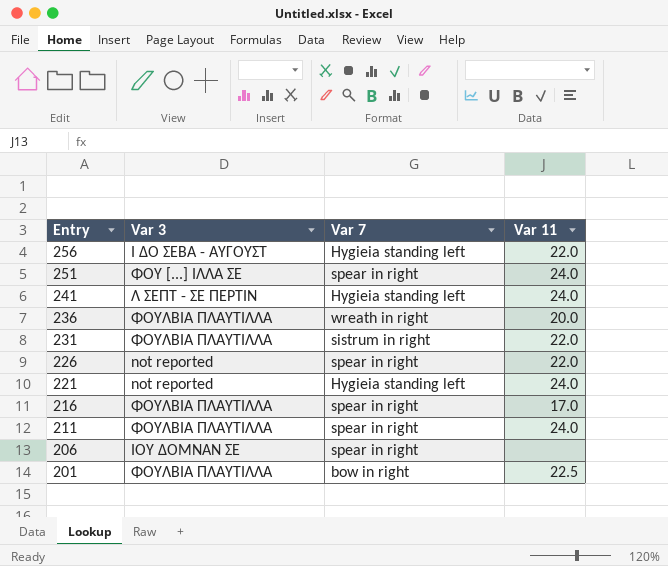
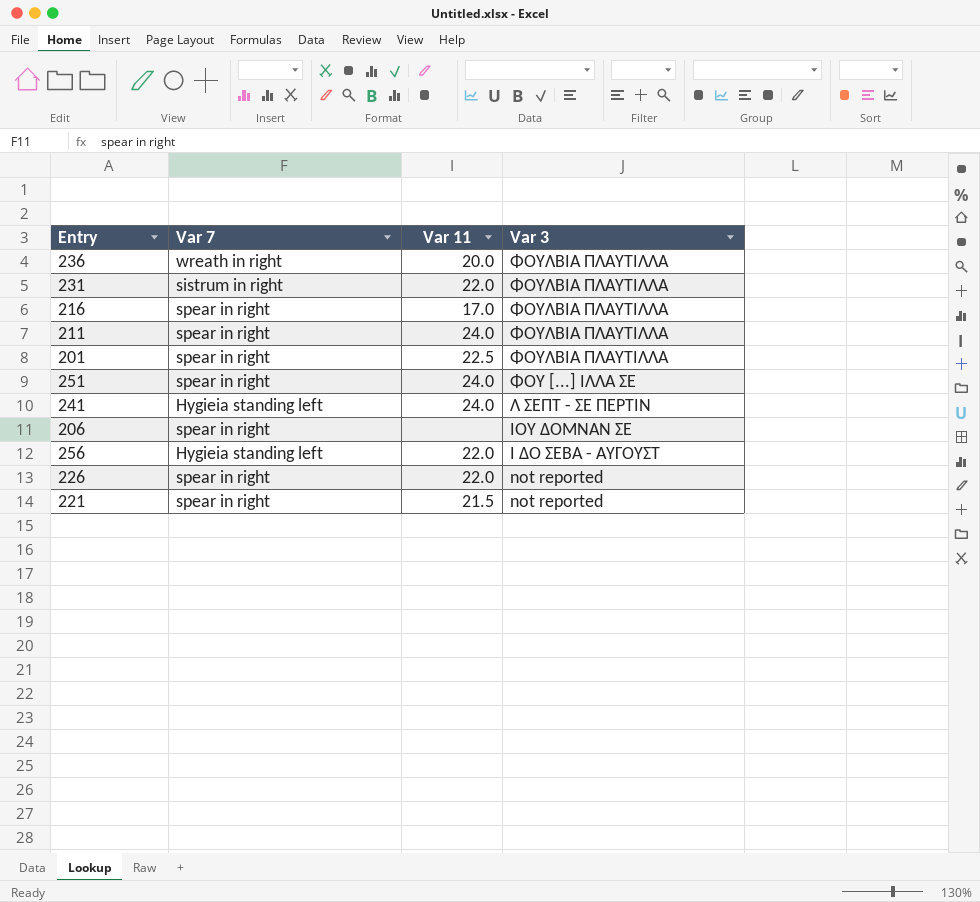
row order: Entry descending -> Var 3 descending
column Var 3 | position: 2 -> 4
201 | Var 7: bow in right -> spear in right
221 | Var 7: Hygieia standing left -> spear in right
221 | Var 11: 24.0 -> 21.5

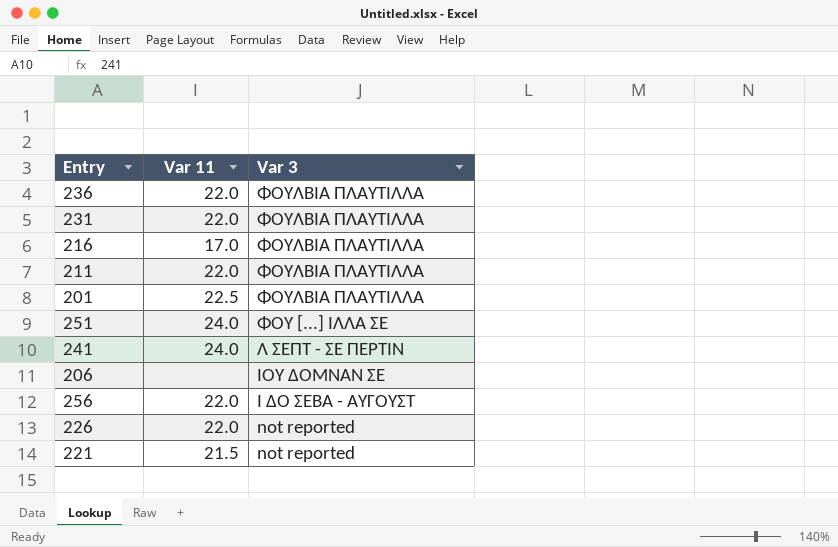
column Var 7 | position: 2 -> none
236 | Var 11: 20.0 -> 22.0
211 | Var 11: 24.0 -> 22.0

